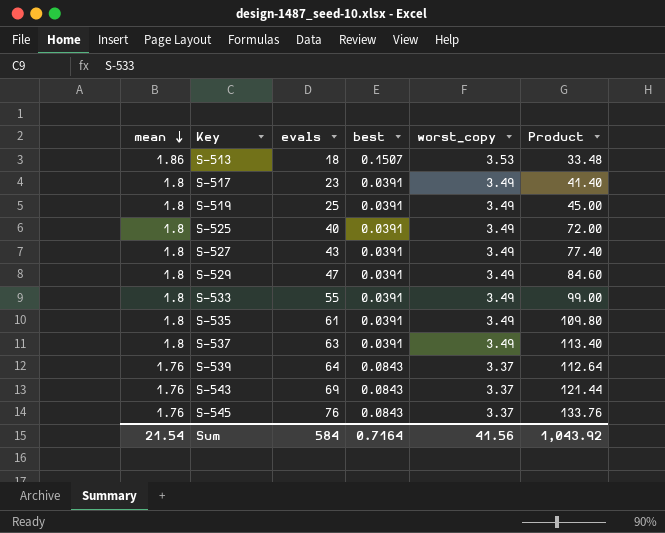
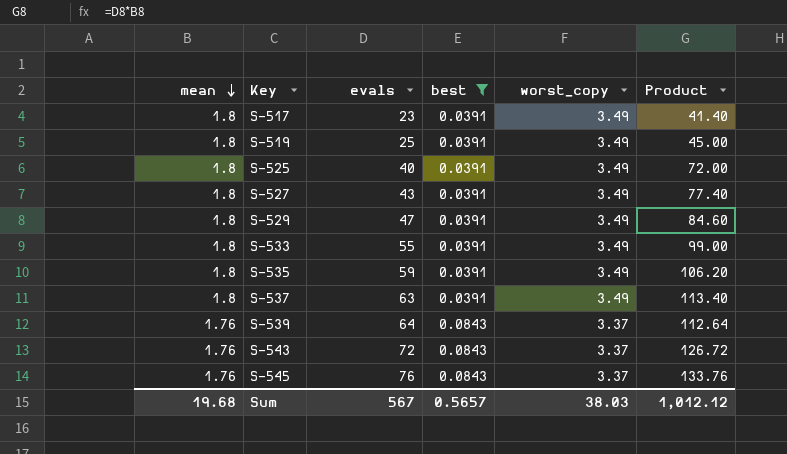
filter: none -> best != 0.1507
S-535 | evals: 61 -> 59
S-535 | Product: 109.80 -> 106.20
S-543 | evals: 69 -> 72
S-543 | Product: 121.44 -> 126.72
Sum | mean: 21.54 -> 19.68
Sum | evals: 584 -> 567
Sum | best: 0.7164 -> 0.5657
Sum | worst_copy: 41.56 -> 38.03
Sum | Product: 1,043.92 -> 1,012.12

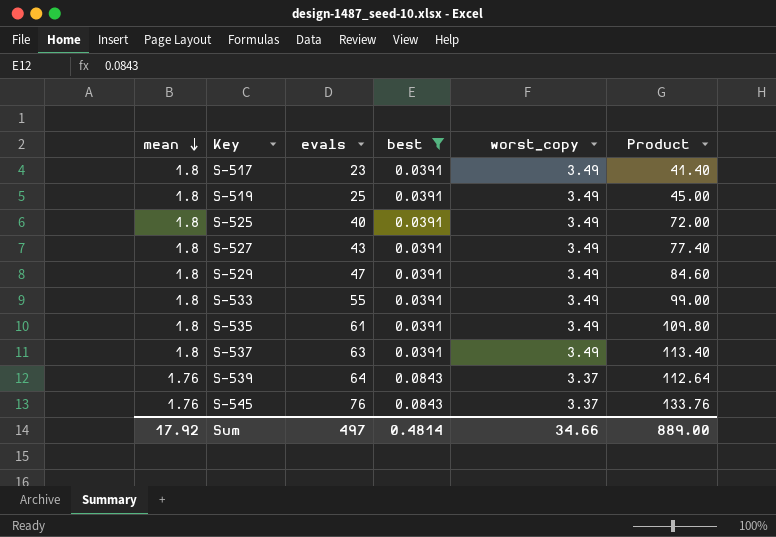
row S-543: 1.76 | 72 | 0.0843 | 3.37 | 126.72 -> none
S-535 | evals: 59 -> 61
S-535 | Product: 106.20 -> 109.80
Sum | mean: 19.68 -> 17.92
Sum | evals: 567 -> 497
Sum | best: 0.5657 -> 0.4814
Sum | worst_copy: 38.03 -> 34.66
Sum | Product: 1,012.12 -> 889.00

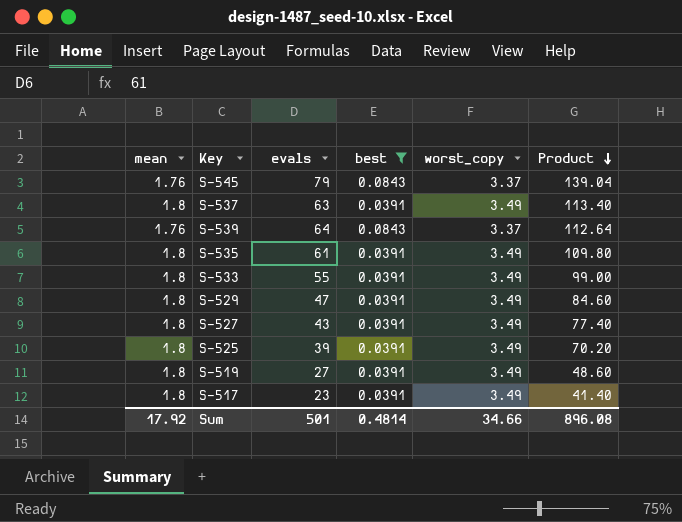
row order: mean descending -> Product descending
S-545 | evals: 76 -> 79
S-545 | Product: 133.76 -> 139.04
S-525 | evals: 40 -> 39
S-525 | Product: 72.00 -> 70.20
S-519 | evals: 25 -> 27
S-519 | Product: 45.00 -> 48.60
Sum | evals: 497 -> 501
Sum | Product: 889.00 -> 896.08

